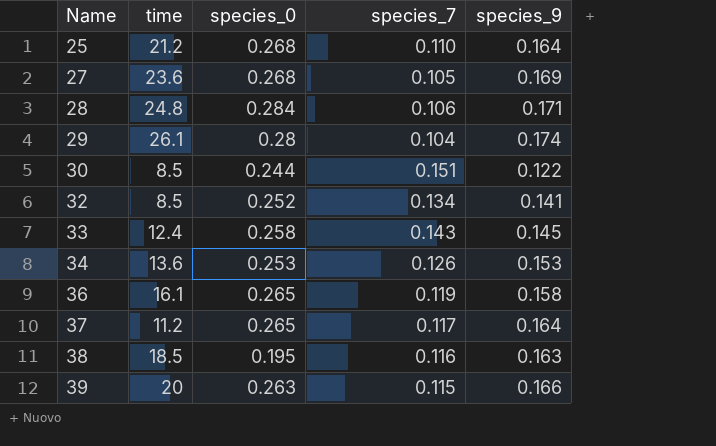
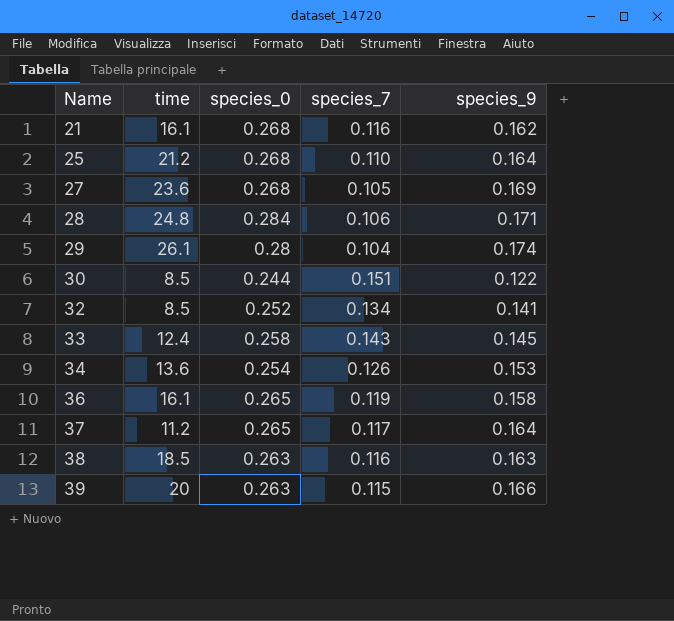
row 21: none -> 16.1 | 0.268 | 0.116 | 0.162
34 | species_0: 0.253 -> 0.254
38 | species_0: 0.195 -> 0.263

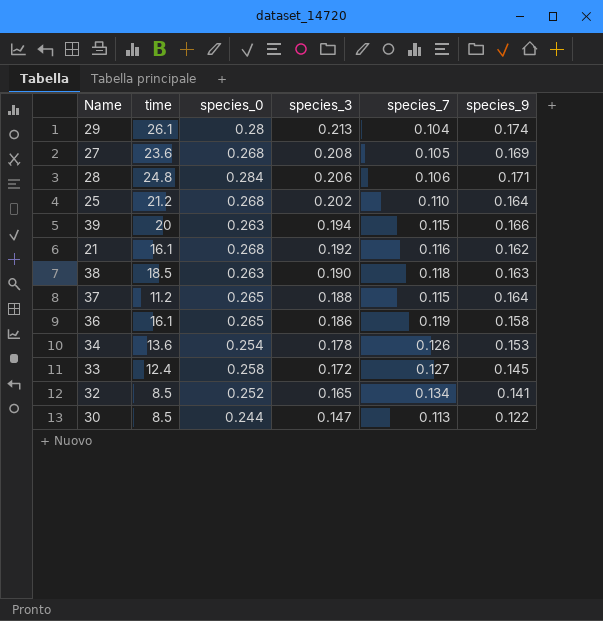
row order: Name ascending -> species_3 descending
column species_3 | position: none -> 4
38 | species_7: 0.116 -> 0.118
37 | species_7: 0.117 -> 0.115
33 | species_7: 0.143 -> 0.127
30 | species_7: 0.151 -> 0.113

